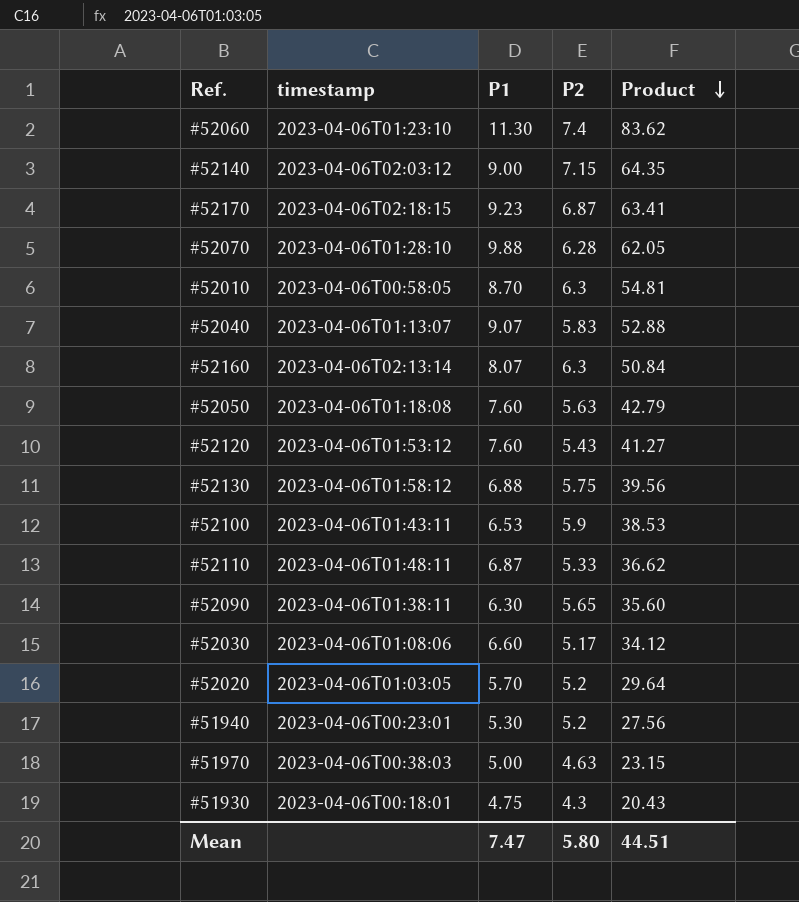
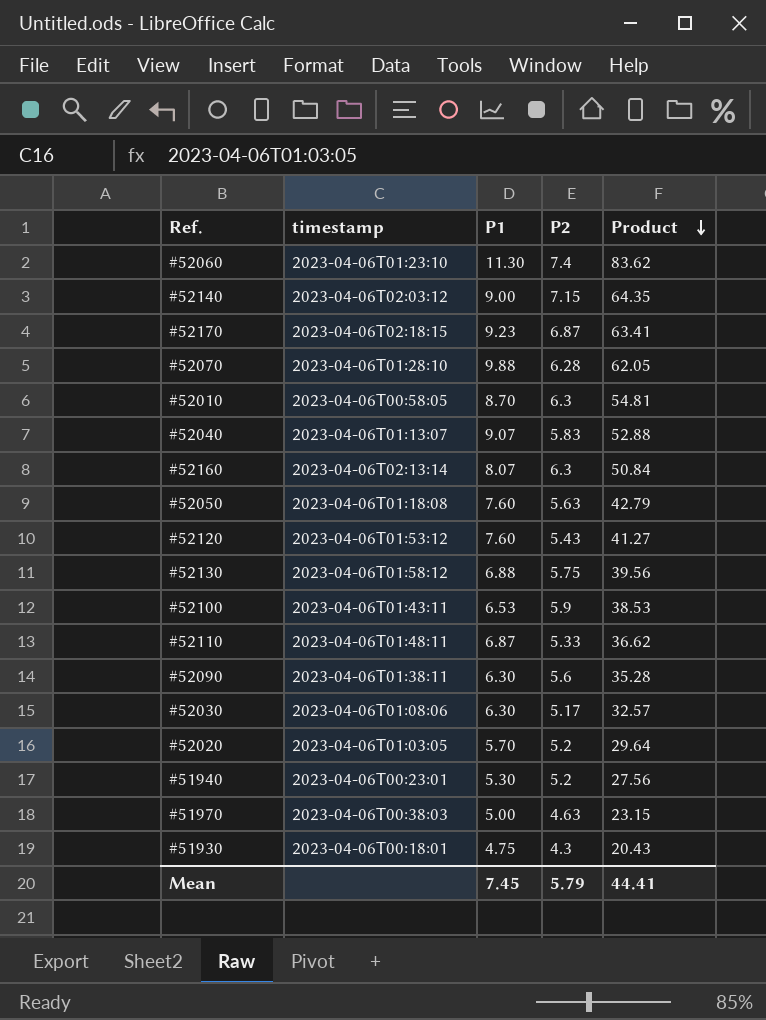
#52090 | P2: 5.65 -> 5.6
#52090 | Product: 35.60 -> 35.28
#52030 | P1: 6.60 -> 6.30
#52030 | Product: 34.12 -> 32.57
Mean | P1: 7.47 -> 7.45
Mean | P2: 5.80 -> 5.79
Mean | Product: 44.51 -> 44.41

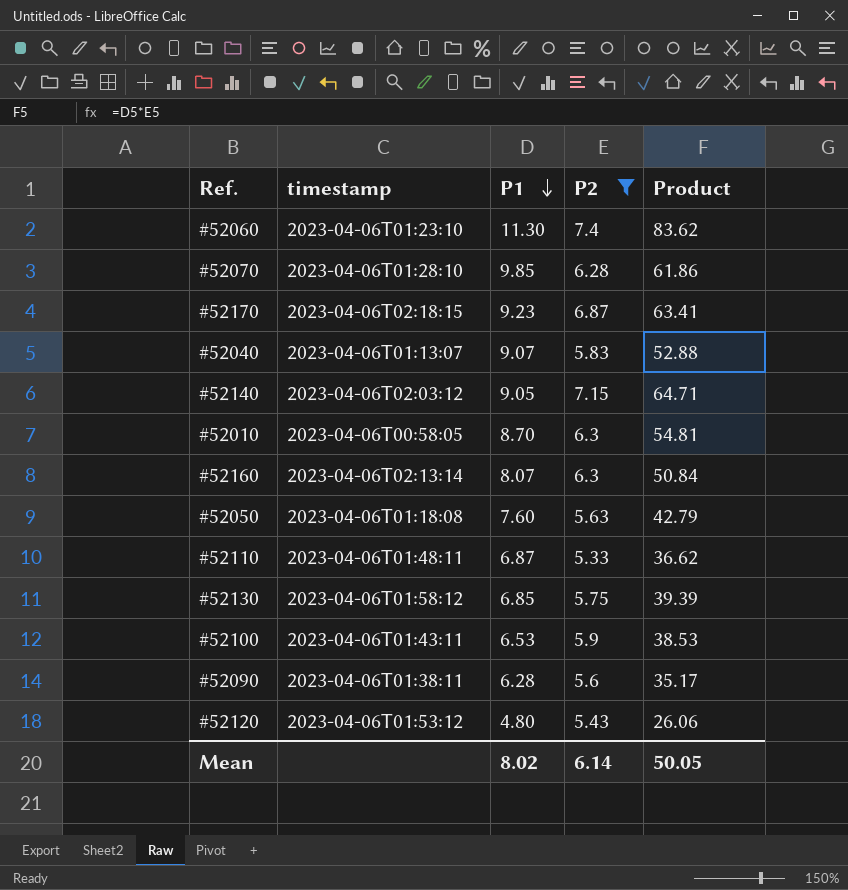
filter: none -> P2 >= 5.33
row order: Product descending -> P1 descending
#52070 | P1: 9.88 -> 9.85
#52070 | Product: 62.05 -> 61.86
#52140 | P1: 9.00 -> 9.05
#52140 | Product: 64.35 -> 64.71
#52130 | P1: 6.88 -> 6.85
#52130 | Product: 39.56 -> 39.39
#52090 | P1: 6.30 -> 6.28
#52090 | Product: 35.28 -> 35.17
#52120 | P1: 7.60 -> 4.80
#52120 | Product: 41.27 -> 26.06
Mean | P1: 7.45 -> 8.02
Mean | P2: 5.79 -> 6.14
Mean | Product: 44.41 -> 50.05

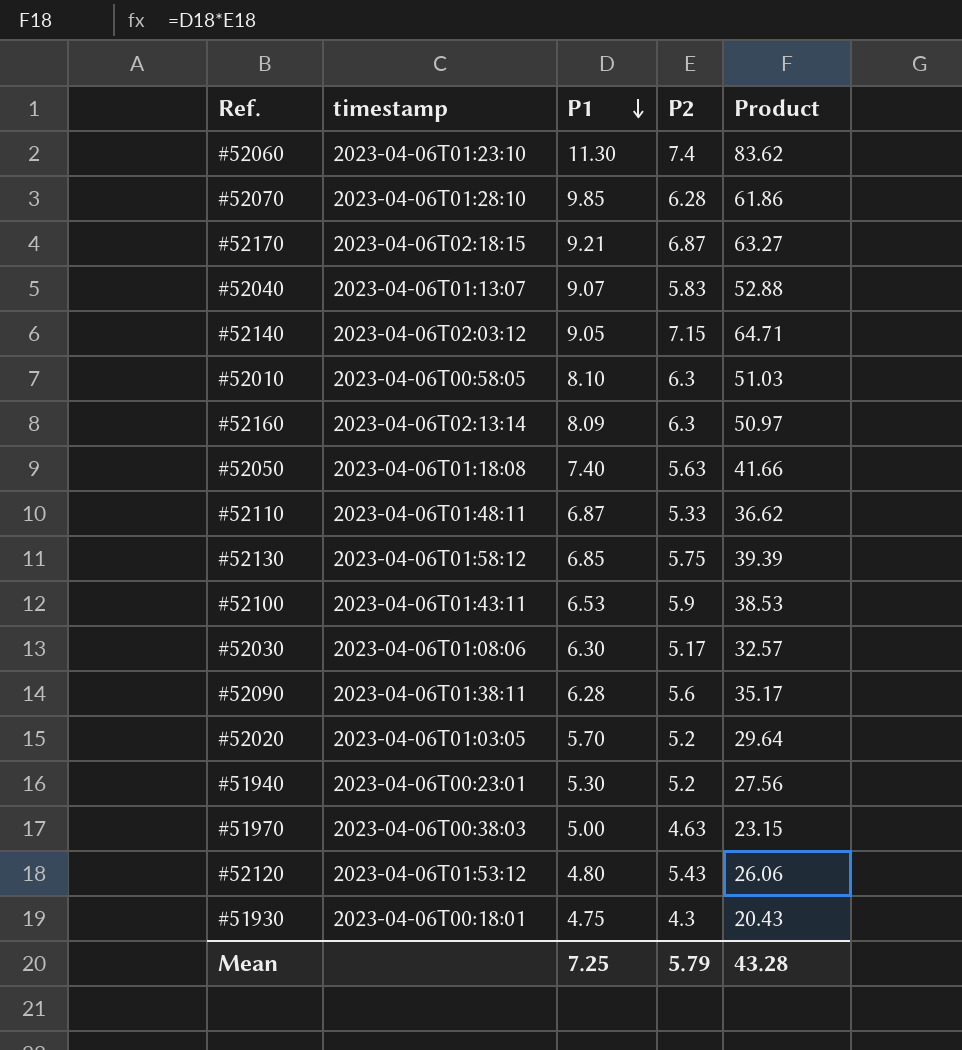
filter: P2 >= 5.33 -> none
#52170 | P1: 9.23 -> 9.21
#52170 | Product: 63.41 -> 63.27
#52010 | P1: 8.70 -> 8.10
#52010 | Product: 54.81 -> 51.03
#52160 | P1: 8.07 -> 8.09
#52160 | Product: 50.84 -> 50.97
#52050 | P1: 7.60 -> 7.40
#52050 | Product: 42.79 -> 41.66
Mean | P1: 8.02 -> 7.25
Mean | P2: 6.14 -> 5.79
Mean | Product: 50.05 -> 43.28

